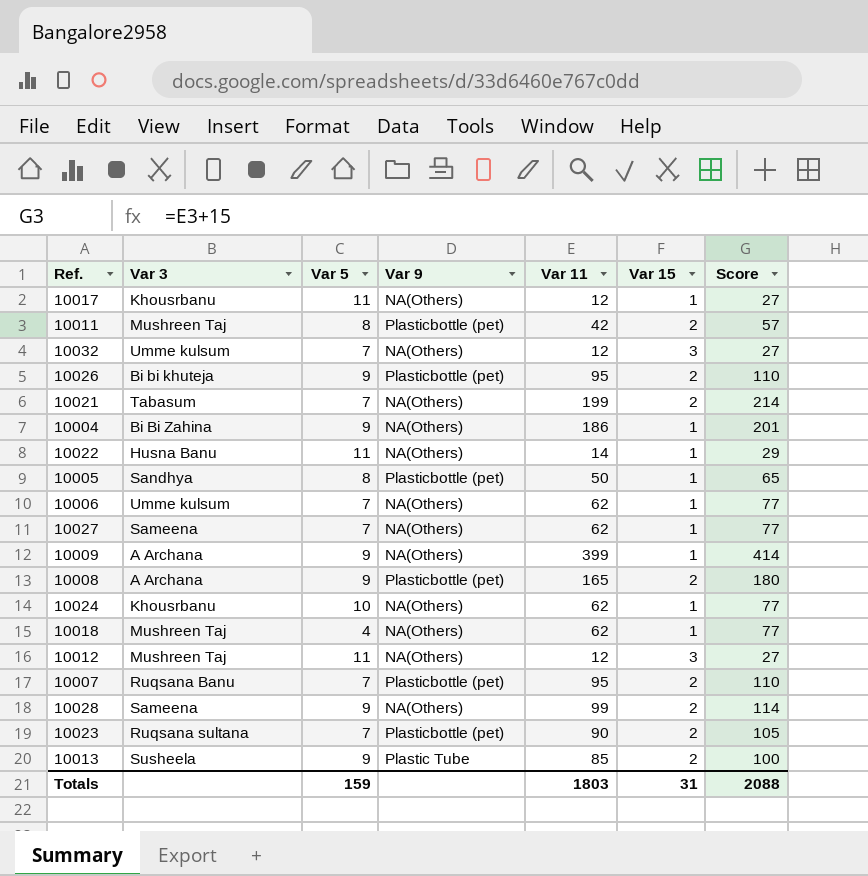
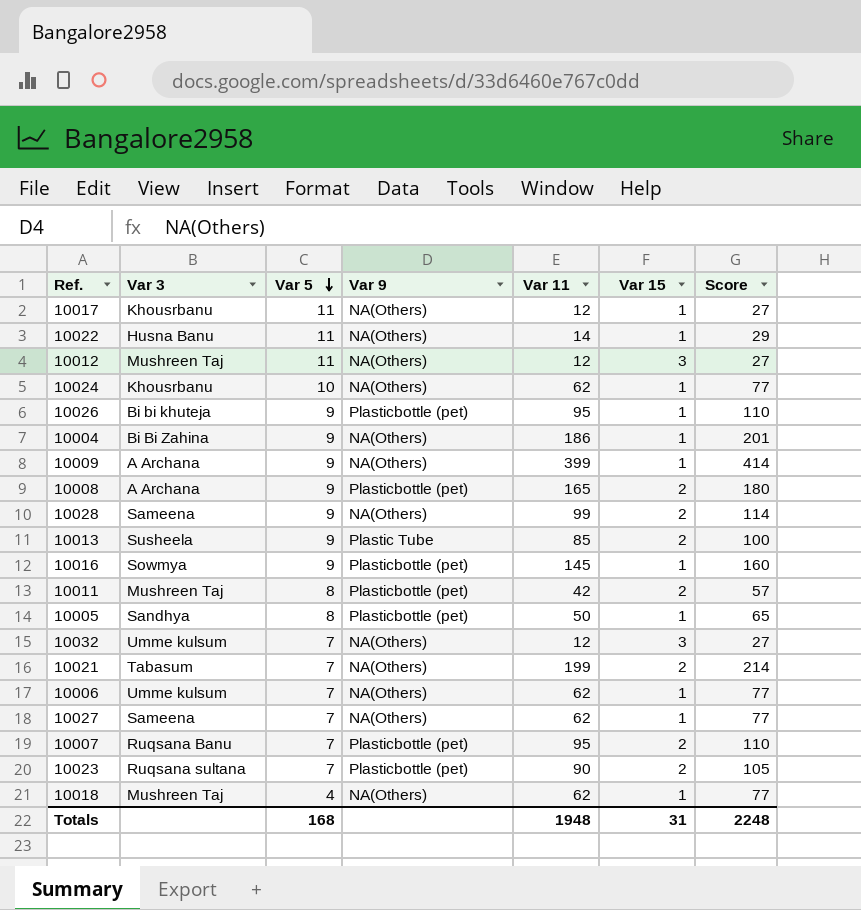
row order: none -> Var 5 descending
10026 | Var 15: 2 -> 1
row 10016: none -> Sowmya | 9 | Plasticbottle (pet) | 145 | 1 | 160
Totals | Var 5: 159 -> 168
Totals | Var 11: 1803 -> 1948
Totals | Score: 2088 -> 2248

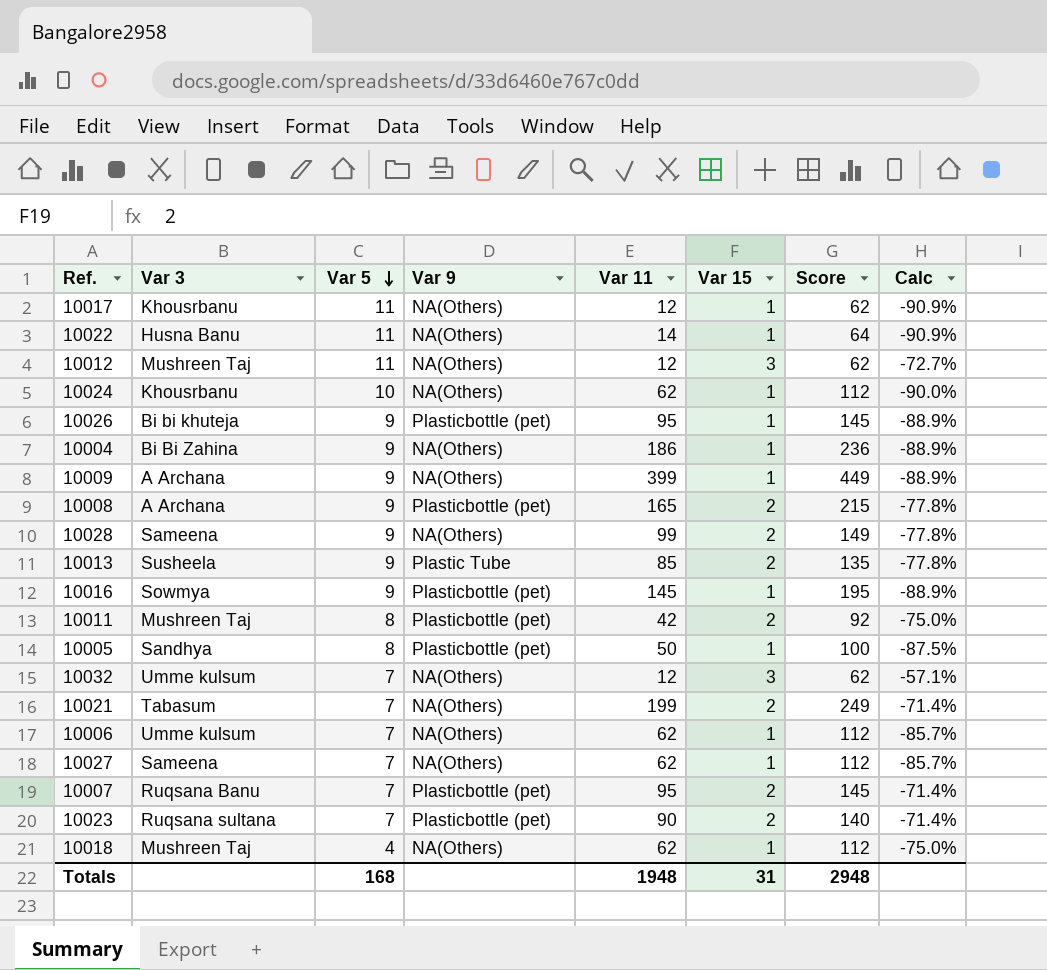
column Score | formula: [Var 11] + 15 -> [Var 11] + 50
column Calc | formula: none -> ([Var 15] - [Var 5]) / [Var 5]
Totals | Score: 2248 -> 2948

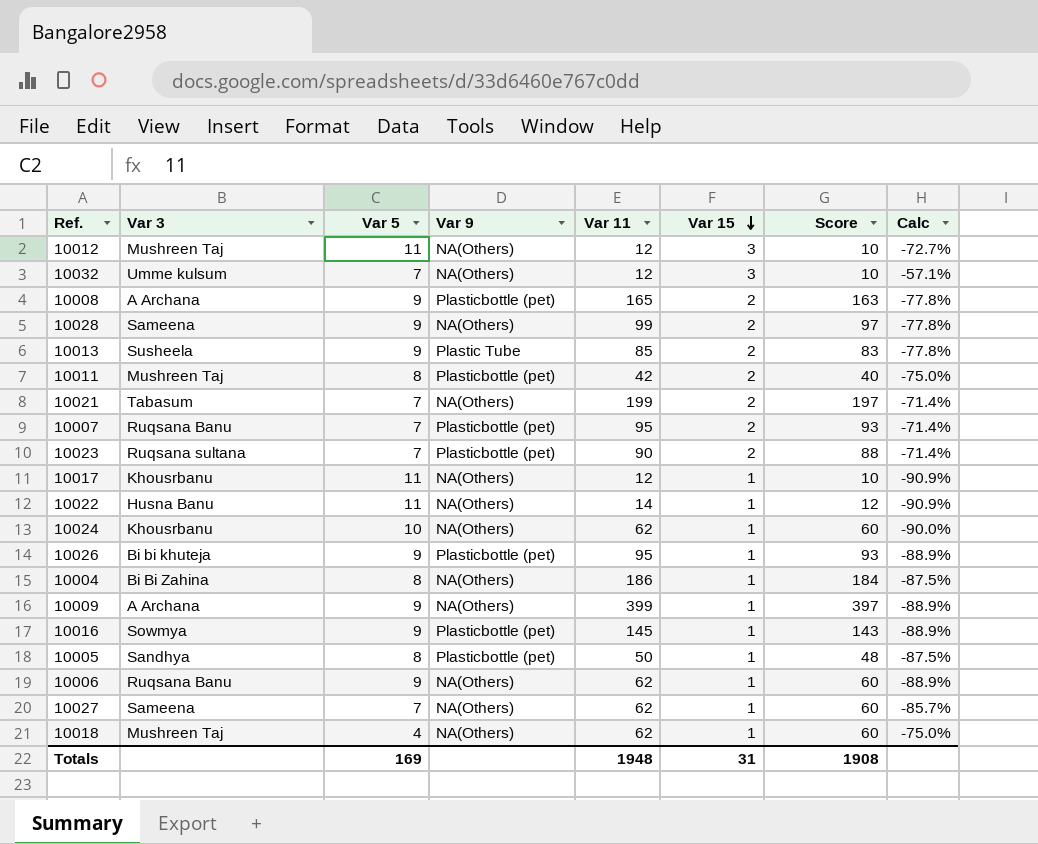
row order: Var 5 descending -> Var 15 descending
column Score | formula: [Var 11] + 50 -> [Var 11] - 2
10004 | Var 5: 9 -> 8
10004 | Calc: -88.9% -> -87.5%
10006 | Var 3: Umme kulsum -> Ruqsana Banu
10006 | Var 5: 7 -> 9
10006 | Calc: -85.7% -> -88.9%
Totals | Var 5: 168 -> 169
Totals | Score: 2948 -> 1908

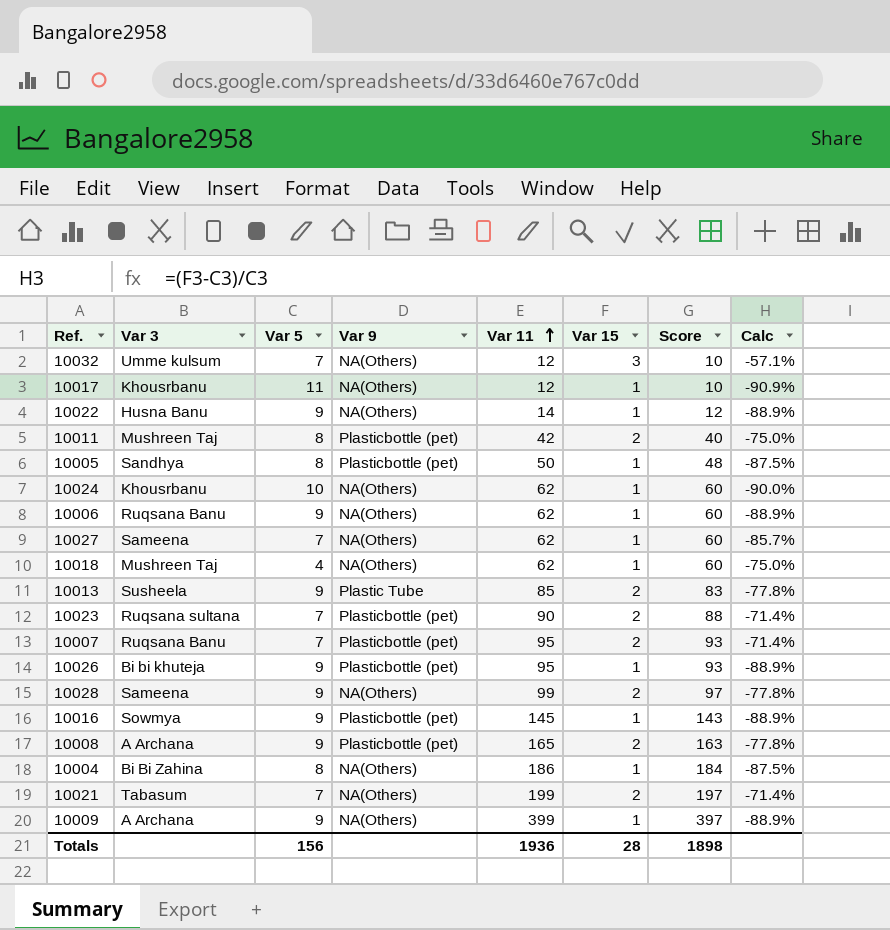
row order: Var 15 descending -> Var 11 ascending
row 10012: Mushreen Taj | 11 | NA(Others) | 12 | 3 | 10 | -72.7% -> none
10022 | Var 5: 11 -> 9
10022 | Calc: -90.9% -> -88.9%
Totals | Var 5: 169 -> 156
Totals | Var 11: 1948 -> 1936
Totals | Var 15: 31 -> 28
Totals | Score: 1908 -> 1898

